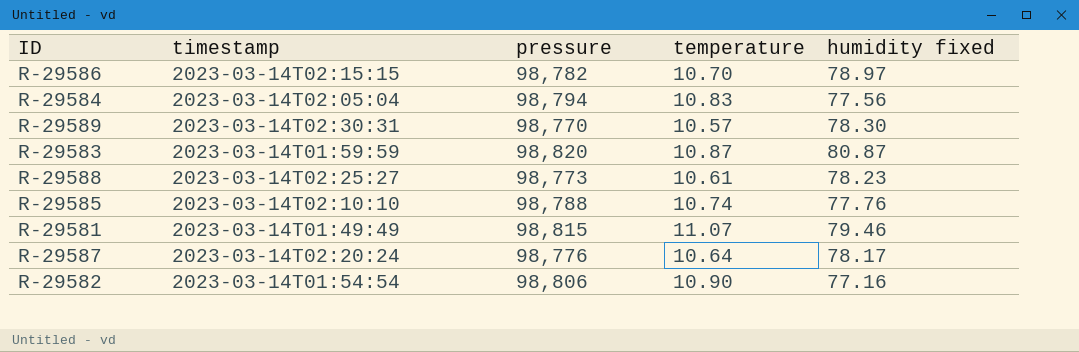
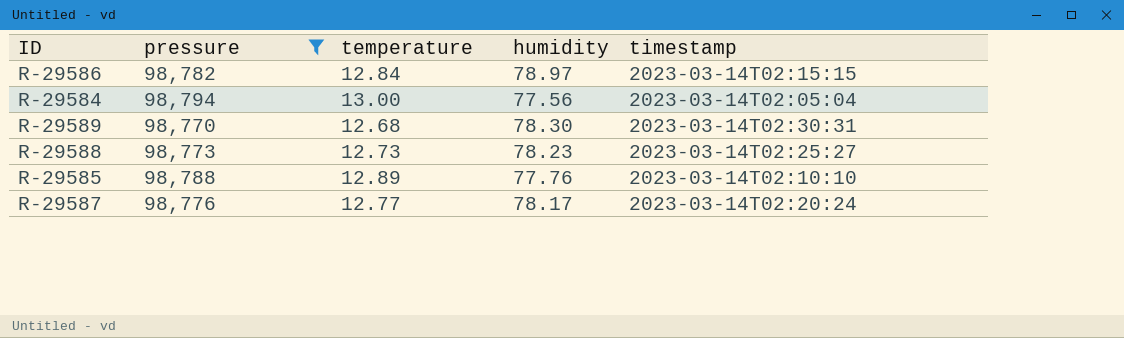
filter: none -> pressure <= 98,794
column name: humidity fixed -> humidity
column timestamp | position: 2 -> 5
R-29586 | temperature: 10.70 -> 12.84
R-29584 | temperature: 10.83 -> 13.00
R-29589 | temperature: 10.57 -> 12.68
R-29588 | temperature: 10.61 -> 12.73
R-29585 | temperature: 10.74 -> 12.89
R-29587 | temperature: 10.64 -> 12.77

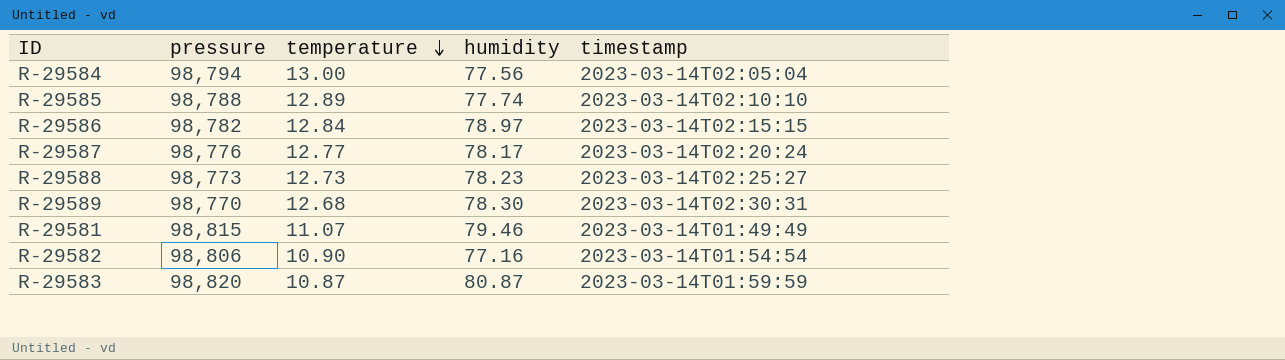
filter: pressure <= 98,794 -> none
row order: none -> temperature descending
R-29585 | humidity: 77.76 -> 77.74

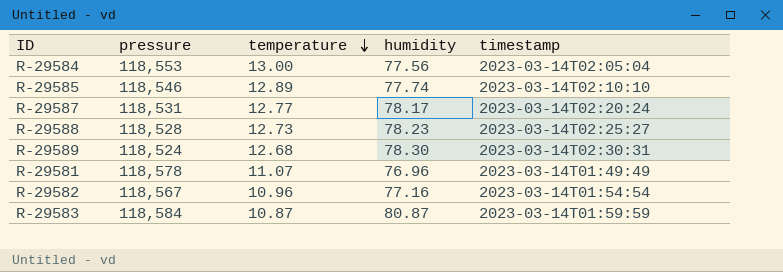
row R-29586: 98,782 | 12.84 | 78.97 | 2023-03-14T02:15:15 -> none
R-29584 | pressure: 98,794 -> 118,553
R-29585 | pressure: 98,788 -> 118,546
R-29587 | pressure: 98,776 -> 118,531
R-29588 | pressure: 98,773 -> 118,528
R-29589 | pressure: 98,770 -> 118,524
R-29581 | pressure: 98,815 -> 118,578
R-29581 | humidity: 79.46 -> 76.96
R-29582 | pressure: 98,806 -> 118,567
R-29582 | temperature: 10.90 -> 10.96
R-29583 | pressure: 98,820 -> 118,584

